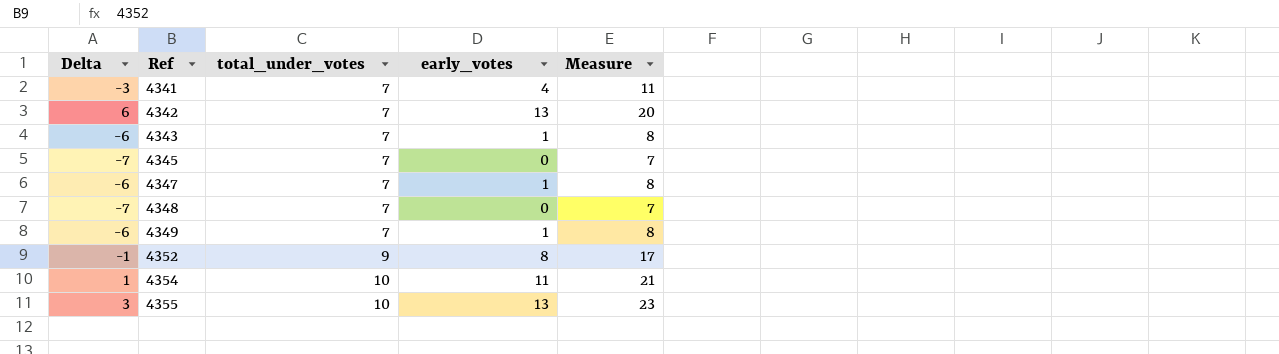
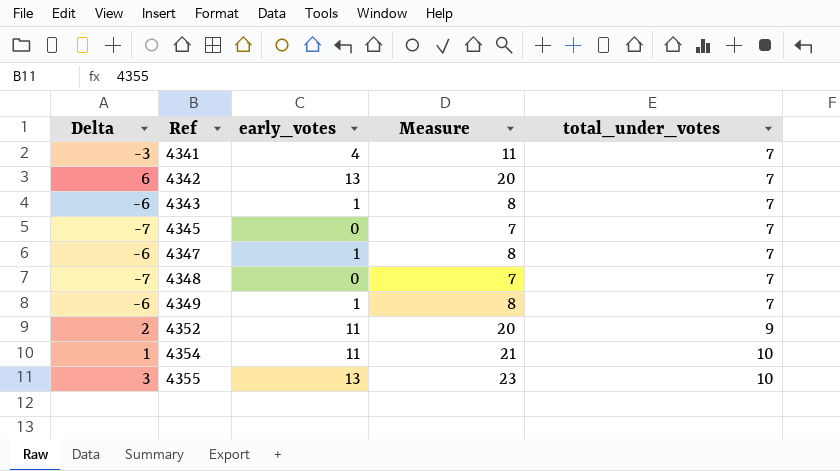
column total_under_votes | position: 3 -> 5
4352 | Delta: -1 -> 2
4352 | early_votes: 8 -> 11
4352 | Measure: 17 -> 20

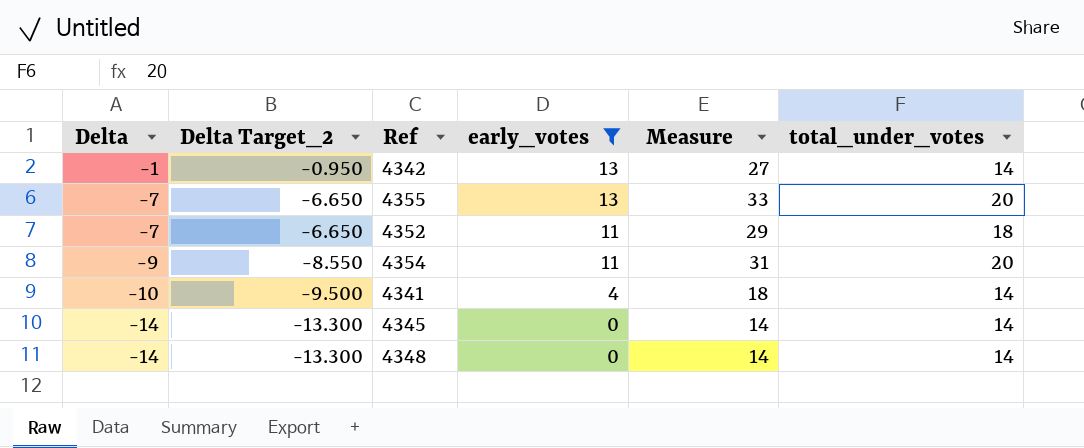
filter: none -> early_votes != 1
row order: Ref ascending -> Delta descending
column Delta Target_2 | formula: none -> [Delta] * 0.95
4342 | Delta: 6 -> -1
4342 | Measure: 20 -> 27
4342 | total_under_votes: 7 -> 14
4355 | Delta: 3 -> -7
4355 | Measure: 23 -> 33
4355 | total_under_votes: 10 -> 20
4352 | Delta: 2 -> -7
4352 | Measure: 20 -> 29
4352 | total_under_votes: 9 -> 18
4354 | Delta: 1 -> -9
4354 | Measure: 21 -> 31
4354 | total_under_votes: 10 -> 20
4341 | Delta: -3 -> -10
4341 | Measure: 11 -> 18
4341 | total_under_votes: 7 -> 14
4345 | Delta: -7 -> -14
4345 | Measure: 7 -> 14
4345 | total_under_votes: 7 -> 14
4348 | Delta: -7 -> -14
4348 | Measure: 7 -> 14
4348 | total_under_votes: 7 -> 14

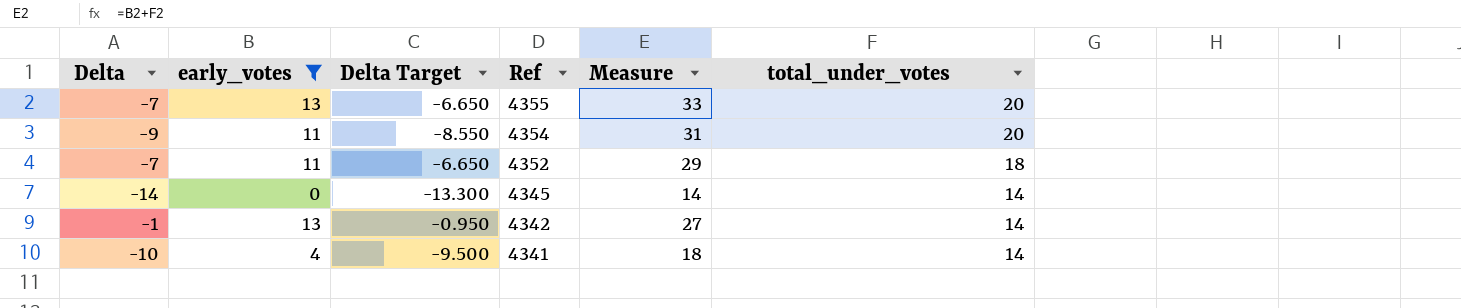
row order: Delta descending -> Ref descending
column early_votes | position: 4 -> 2
column name: Delta Target_2 -> Delta Target
row 4348: -14 | -13.300 | 0 | 14 | 14 -> none

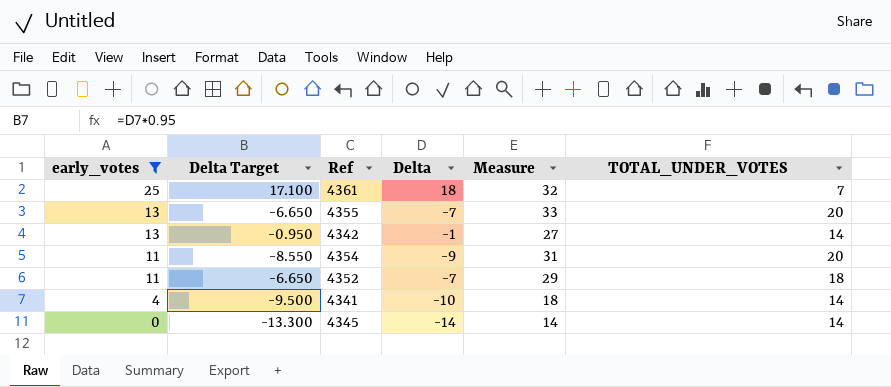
row order: Ref descending -> early_votes descending
column Delta | position: 1 -> 4
column name: total_under_votes -> TOTAL_UNDER_VOTES
row 4361: none -> 25 | 17.100 | 18 | 32 | 7

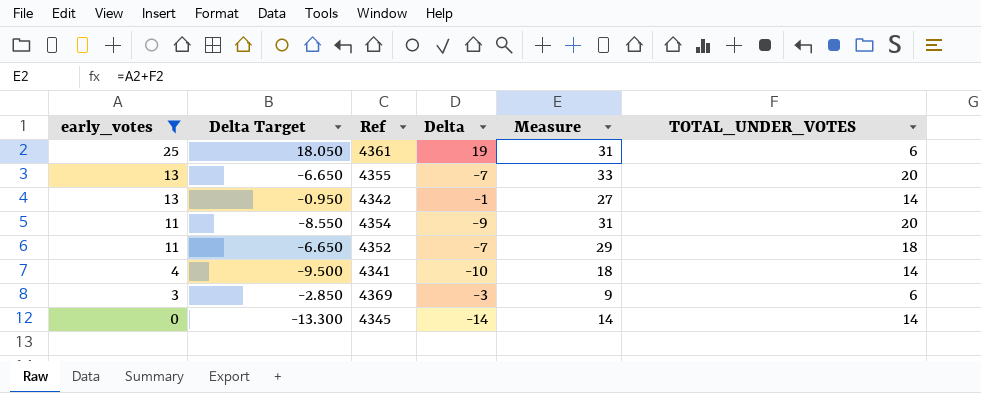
4361 | Delta Target: 17.100 -> 18.050
4361 | Delta: 18 -> 19
4361 | Measure: 32 -> 31
4361 | TOTAL_UNDER_VOTES: 7 -> 6
row 4369: none -> 3 | -2.850 | -3 | 9 | 6

